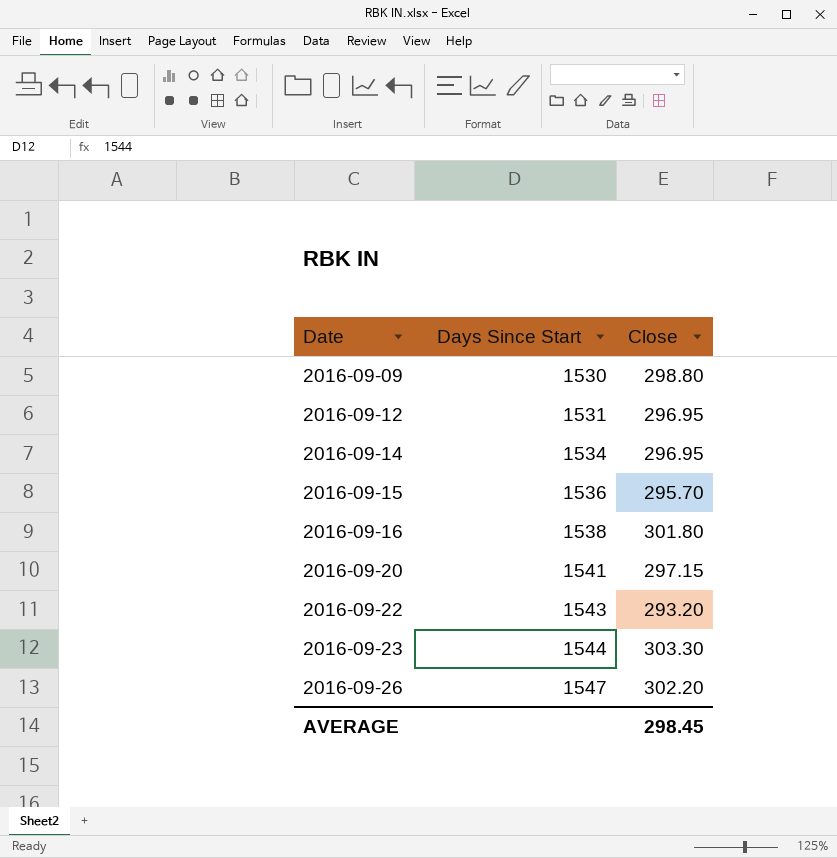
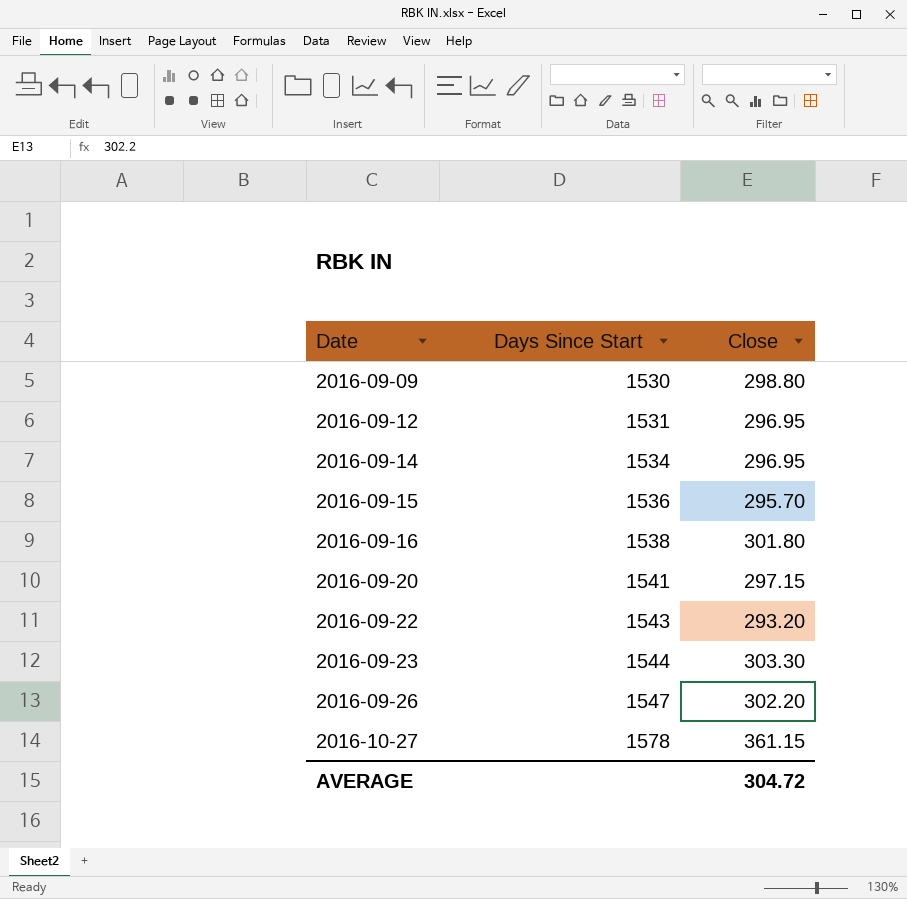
row 2016-10-27: none -> 1578 | 361.15
AVERAGE | Close: 298.45 -> 304.72

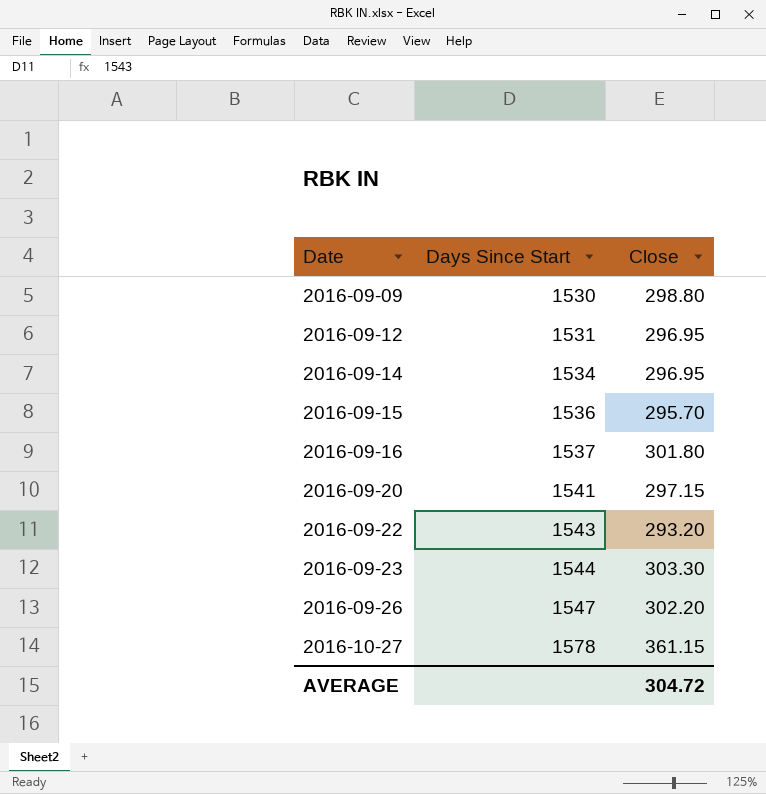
2016-09-16 | Days Since Start: 1538 -> 1537

